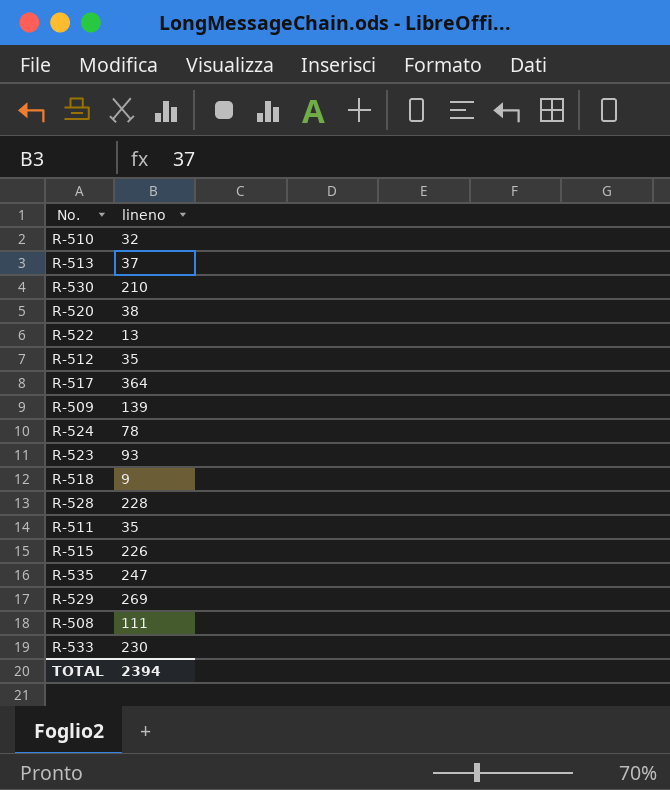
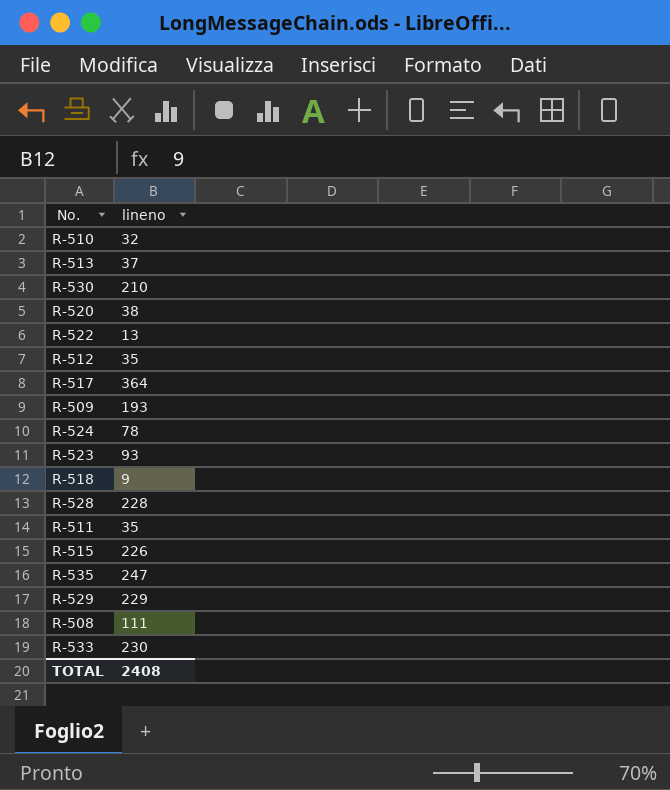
R-509 | lineno: 139 -> 193
R-529 | lineno: 269 -> 229
TOTAL | lineno: 2394 -> 2408

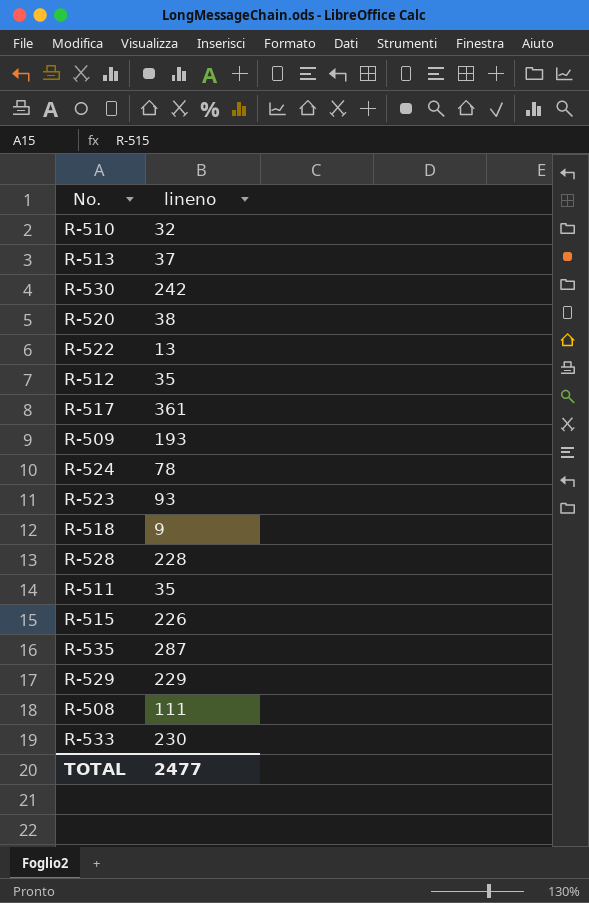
R-530 | lineno: 210 -> 242
R-517 | lineno: 364 -> 361
R-535 | lineno: 247 -> 287
TOTAL | lineno: 2408 -> 2477

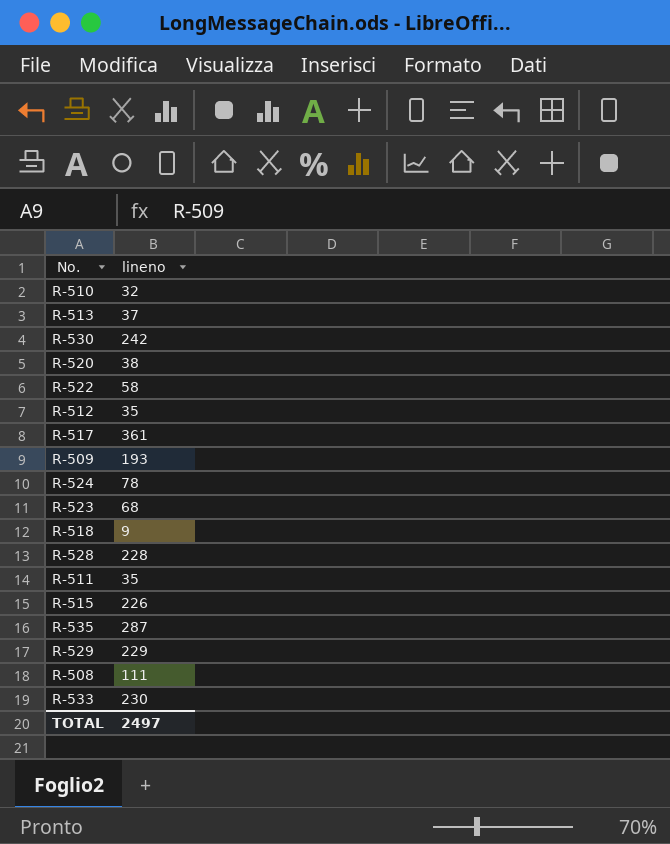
R-522 | lineno: 13 -> 58
R-523 | lineno: 93 -> 68
TOTAL | lineno: 2477 -> 2497

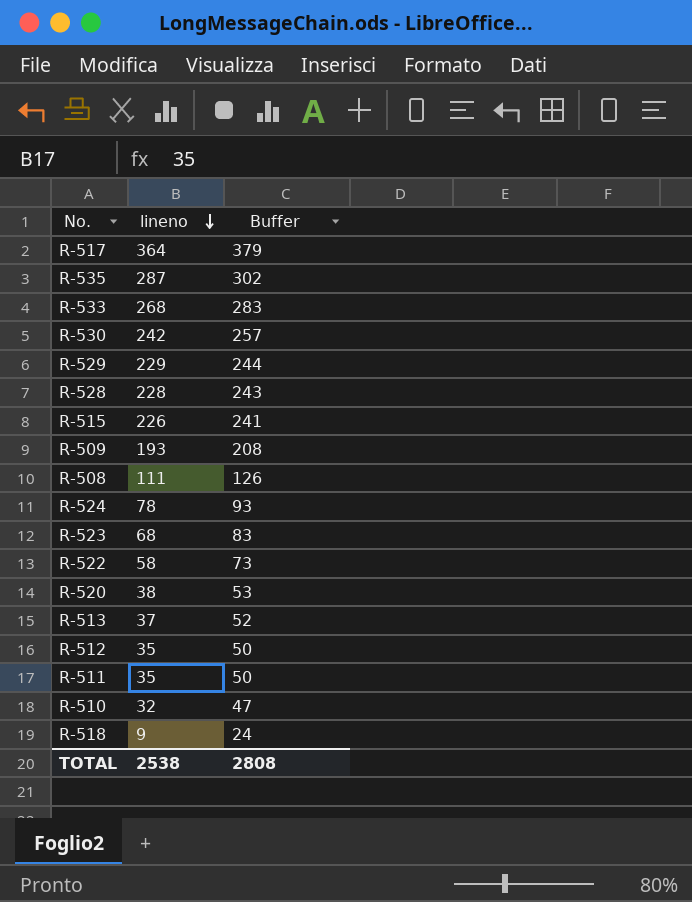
row order: none -> lineno descending
column Buffer | formula: none -> [lineno] + 15
R-517 | lineno: 361 -> 364
R-533 | lineno: 230 -> 268
TOTAL | lineno: 2497 -> 2538

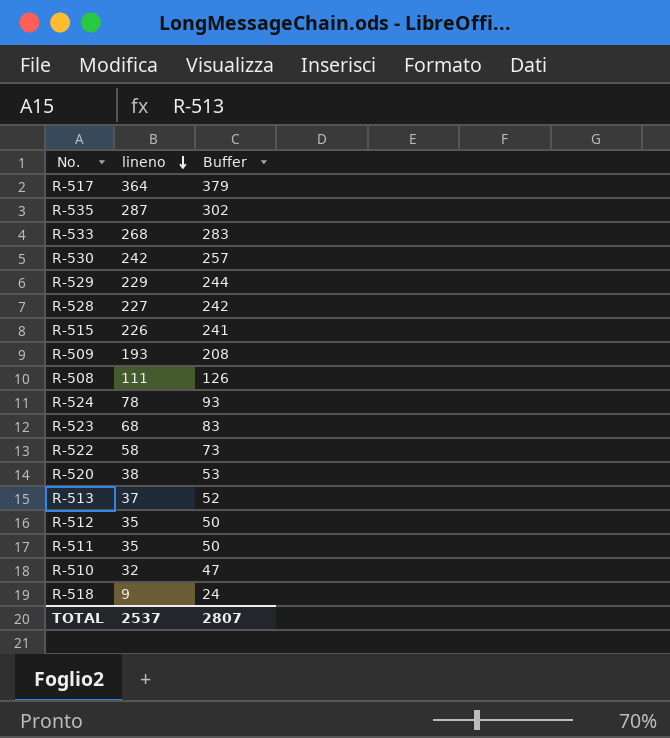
R-528 | lineno: 228 -> 227
R-528 | Buffer: 243 -> 242
TOTAL | lineno: 2538 -> 2537
TOTAL | Buffer: 2808 -> 2807

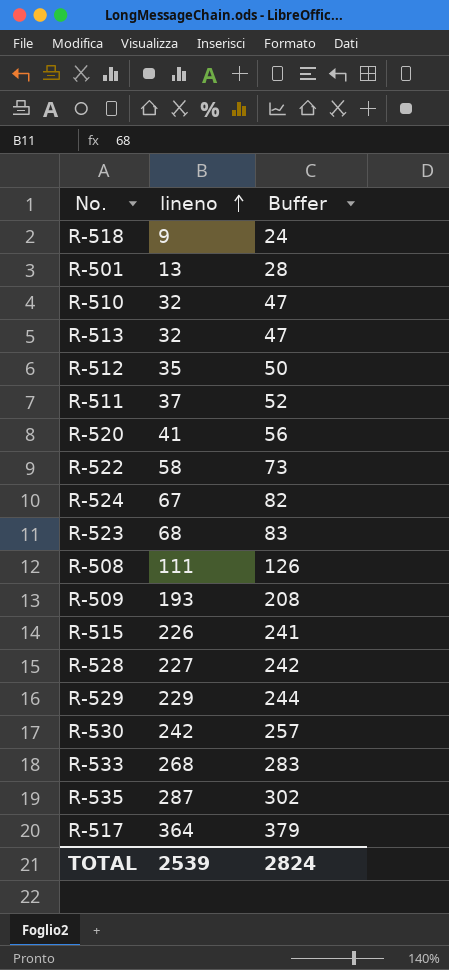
row order: lineno descending -> lineno ascending
row R-501: none -> 13 | 28
R-513 | lineno: 37 -> 32
R-513 | Buffer: 52 -> 47
R-511 | lineno: 35 -> 37
R-511 | Buffer: 50 -> 52
R-520 | lineno: 38 -> 41
R-520 | Buffer: 53 -> 56
R-524 | lineno: 78 -> 67
R-524 | Buffer: 93 -> 82
TOTAL | lineno: 2537 -> 2539
TOTAL | Buffer: 2807 -> 2824

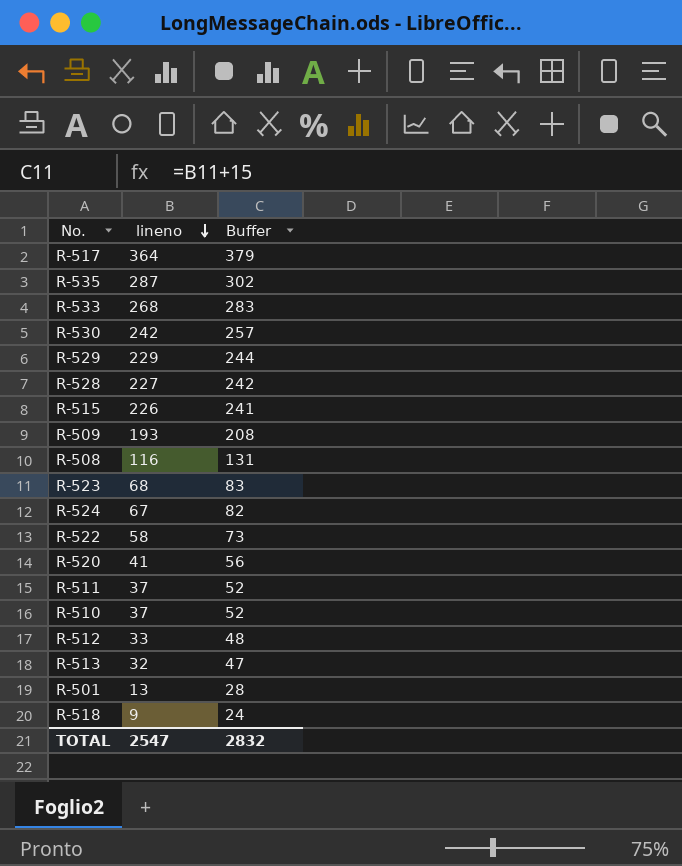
row order: lineno ascending -> lineno descending
R-508 | lineno: 111 -> 116
R-508 | Buffer: 126 -> 131
R-510 | lineno: 32 -> 37
R-510 | Buffer: 47 -> 52
R-512 | lineno: 35 -> 33
R-512 | Buffer: 50 -> 48
TOTAL | lineno: 2539 -> 2547
TOTAL | Buffer: 2824 -> 2832

